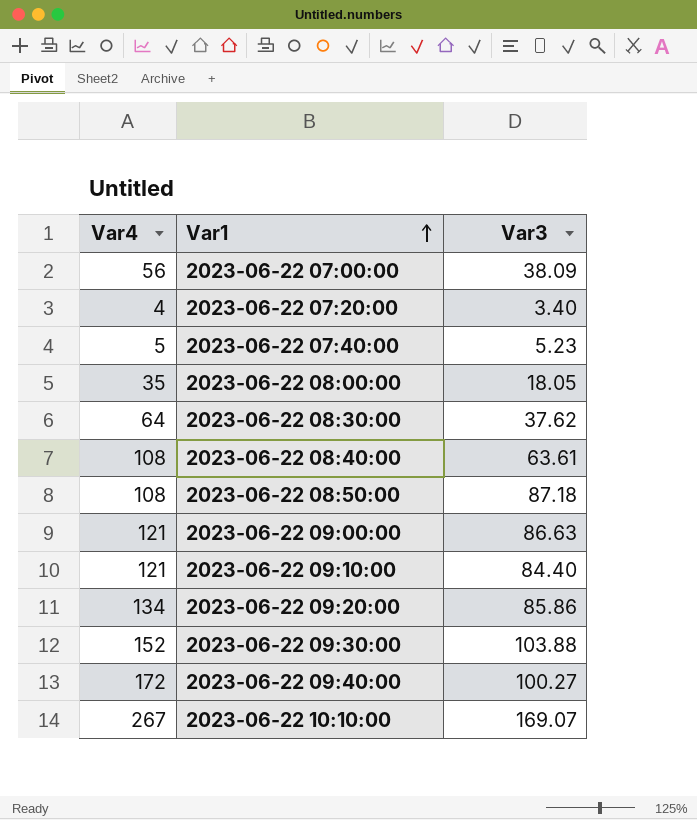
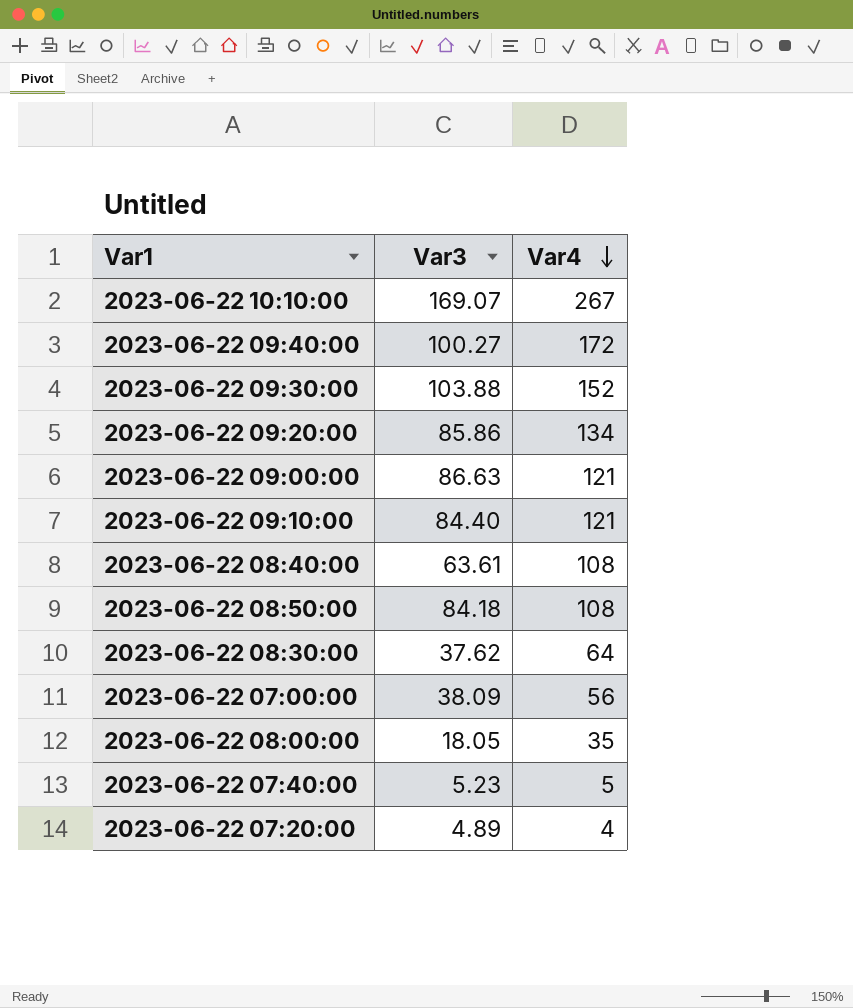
row order: Var1 ascending -> Var4 descending
column Var4 | position: 1 -> 3
2023-06-22 08:50:00 | Var3: 87.18 -> 84.18
2023-06-22 07:20:00 | Var3: 3.40 -> 4.89

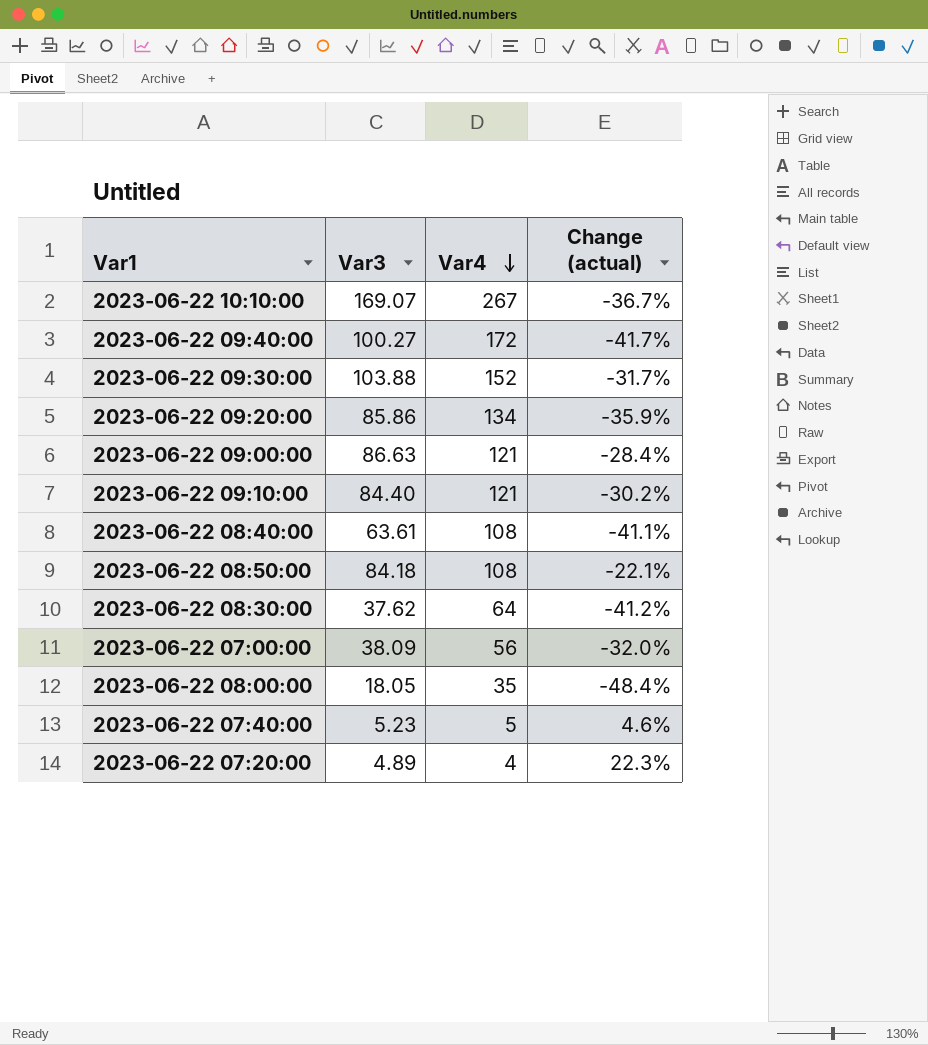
column Change (actual) | formula: none -> ([Var3] - [Var4]) / [Var4]

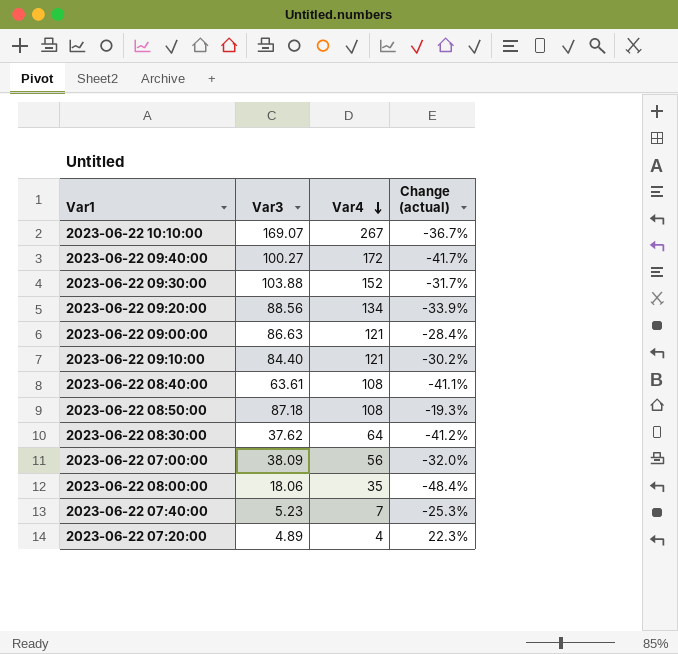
2023-06-22 09:20:00 | Var3: 85.86 -> 88.56
2023-06-22 09:20:00 | Change (actual): -35.9% -> -33.9%
2023-06-22 08:50:00 | Var3: 84.18 -> 87.18
2023-06-22 08:50:00 | Change (actual): -22.1% -> -19.3%
2023-06-22 08:00:00 | Var3: 18.05 -> 18.06
2023-06-22 07:40:00 | Var4: 5 -> 7
2023-06-22 07:40:00 | Change (actual): 4.6% -> -25.3%

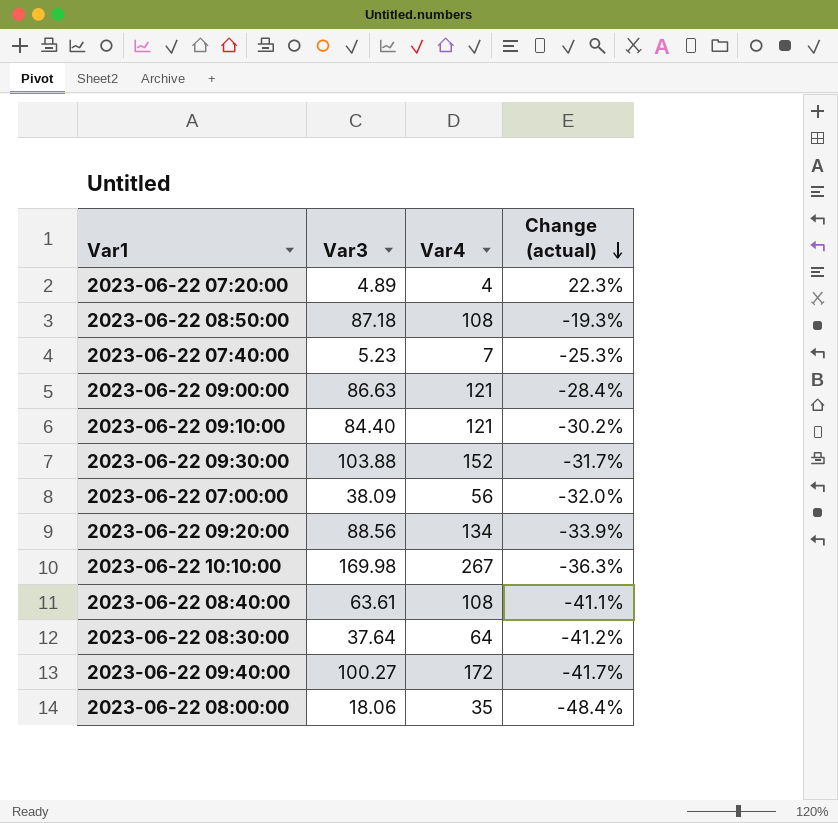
row order: Var4 descending -> Change (actual) descending
2023-06-22 10:10:00 | Var3: 169.07 -> 169.98
2023-06-22 10:10:00 | Change (actual): -36.7% -> -36.3%
2023-06-22 08:30:00 | Var3: 37.62 -> 37.64

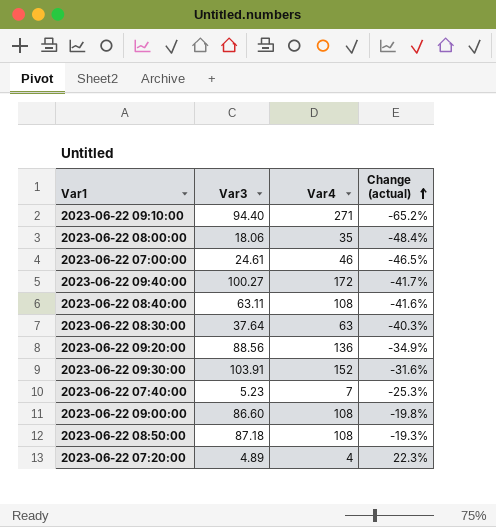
row order: Change (actual) descending -> Change (actual) ascending
row 2023-06-22 10:10:00: 169.98 | 267 | -36.3% -> none
2023-06-22 09:10:00 | Var3: 84.40 -> 94.40
2023-06-22 09:10:00 | Var4: 121 -> 271
2023-06-22 09:10:00 | Change (actual): -30.2% -> -65.2%
2023-06-22 07:00:00 | Var3: 38.09 -> 24.61
2023-06-22 07:00:00 | Var4: 56 -> 46
2023-06-22 07:00:00 | Change (actual): -32.0% -> -46.5%
2023-06-22 08:40:00 | Var3: 63.61 -> 63.11
2023-06-22 08:40:00 | Change (actual): -41.1% -> -41.6%
2023-06-22 08:30:00 | Var4: 64 -> 63
2023-06-22 08:30:00 | Change (actual): -41.2% -> -40.3%
2023-06-22 09:20:00 | Var4: 134 -> 136
2023-06-22 09:20:00 | Change (actual): -33.9% -> -34.9%
2023-06-22 09:30:00 | Var3: 103.88 -> 103.91
2023-06-22 09:30:00 | Change (actual): -31.7% -> -31.6%
2023-06-22 09:00:00 | Var3: 86.63 -> 86.60
2023-06-22 09:00:00 | Var4: 121 -> 108
2023-06-22 09:00:00 | Change (actual): -28.4% -> -19.8%

